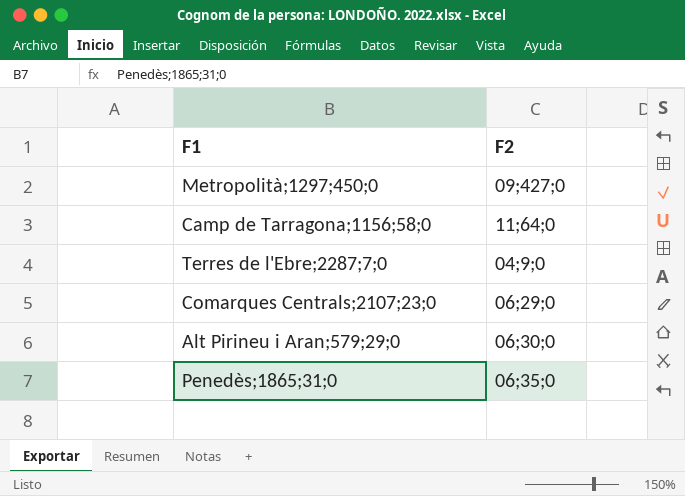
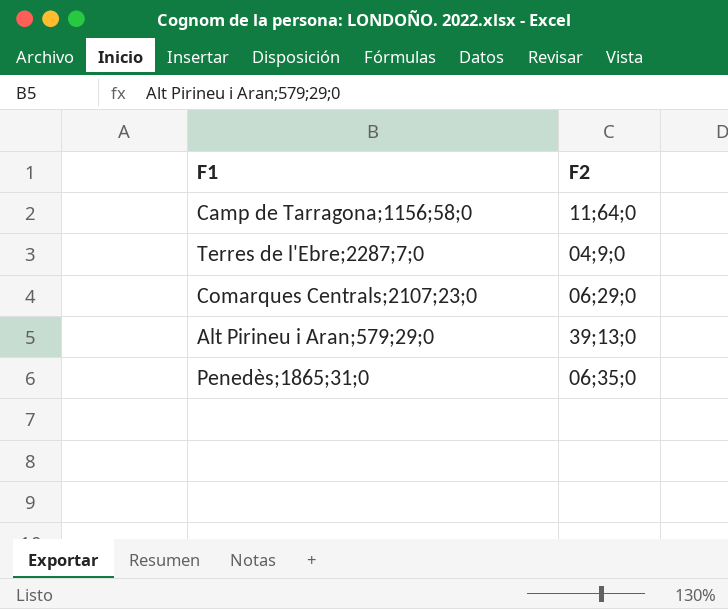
row Metropolità;1297;450;0: 09;427;0 -> none
Alt Pirineu i Aran;579;29;0 | F2: 06;30;0 -> 39;13;0

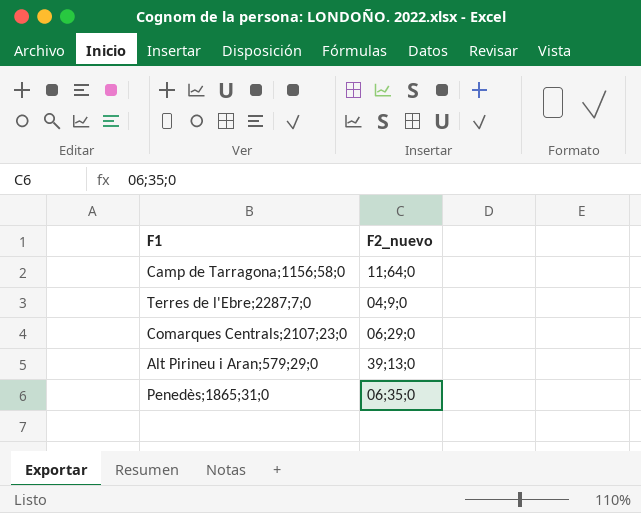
column name: F2 -> F2_nuevo

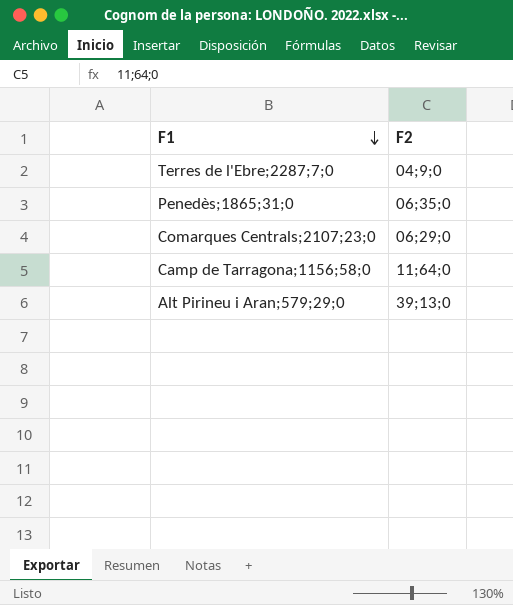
row order: none -> F1 descending
column name: F2_nuevo -> F2

